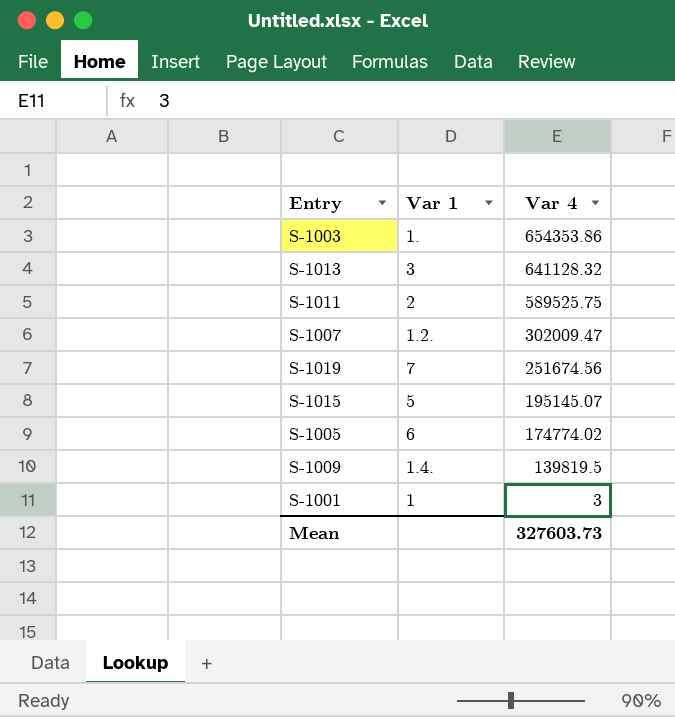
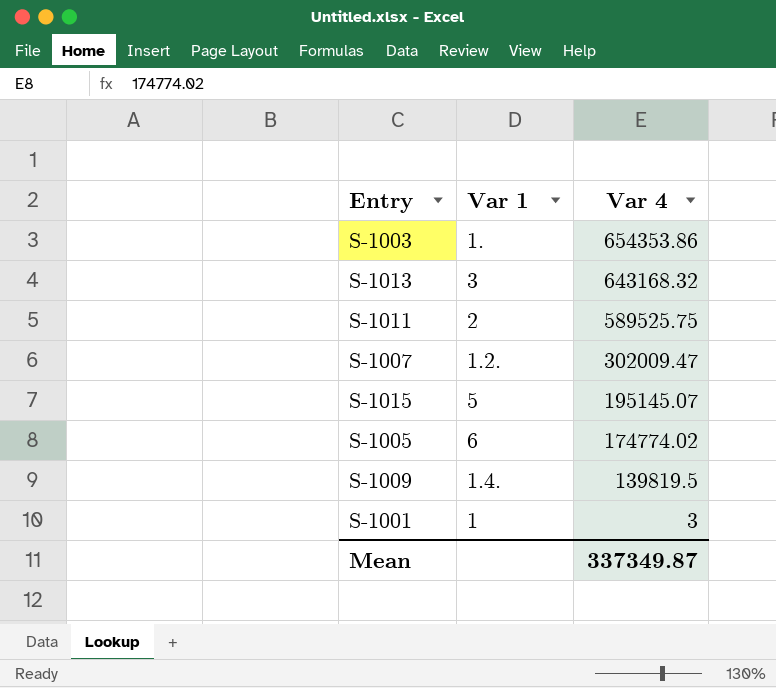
row S-1019: 7 | 251674.56 -> none
S-1013 | Var 4: 641128.32 -> 643168.32
Mean | Var 4: 327603.73 -> 337349.87

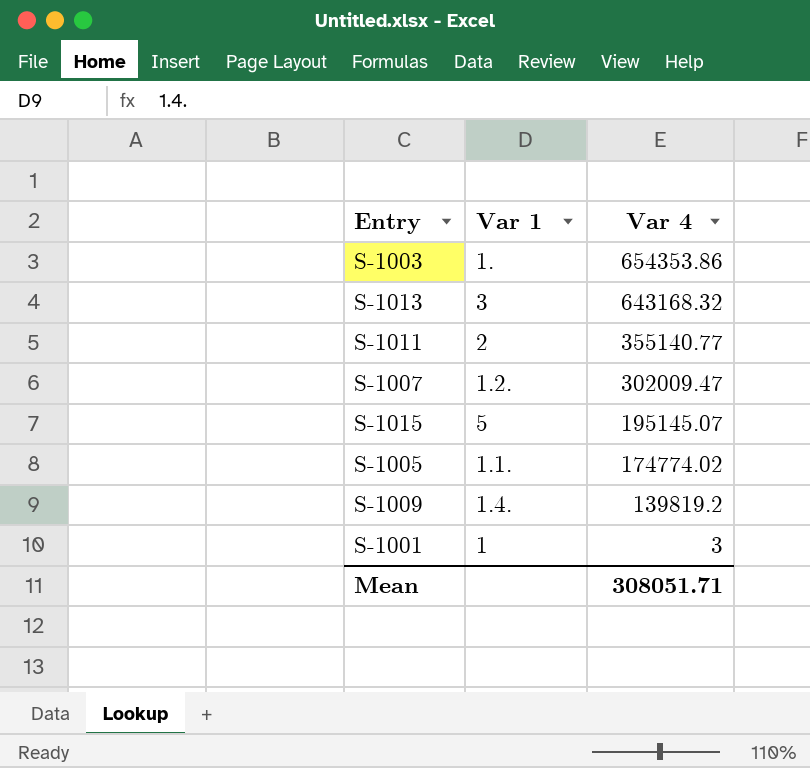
S-1011 | Var 4: 589525.75 -> 355140.77
S-1005 | Var 1: 6 -> 1.1.
S-1009 | Var 4: 139819.5 -> 139819.2
Mean | Var 4: 337349.87 -> 308051.71

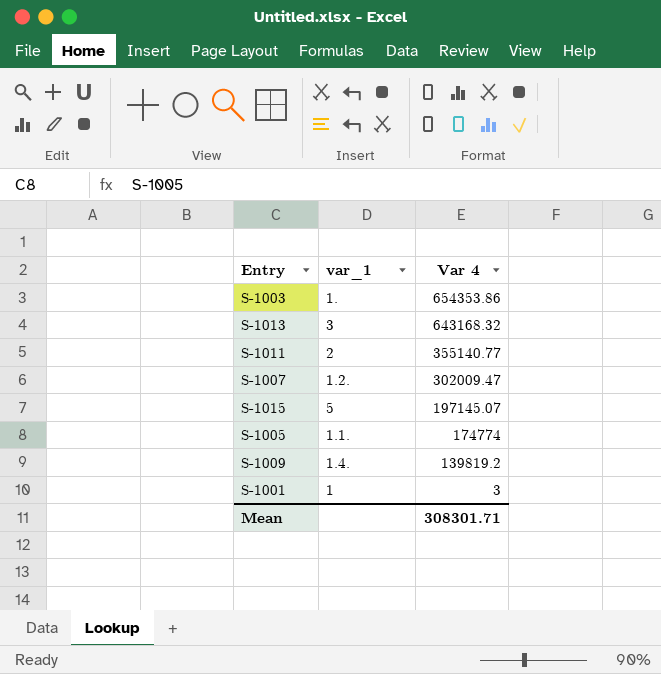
column name: Var 1 -> var_1
S-1015 | Var 4: 195145.07 -> 197145.07
S-1005 | Var 4: 174774.02 -> 174774
Mean | Var 4: 308051.71 -> 308301.71

